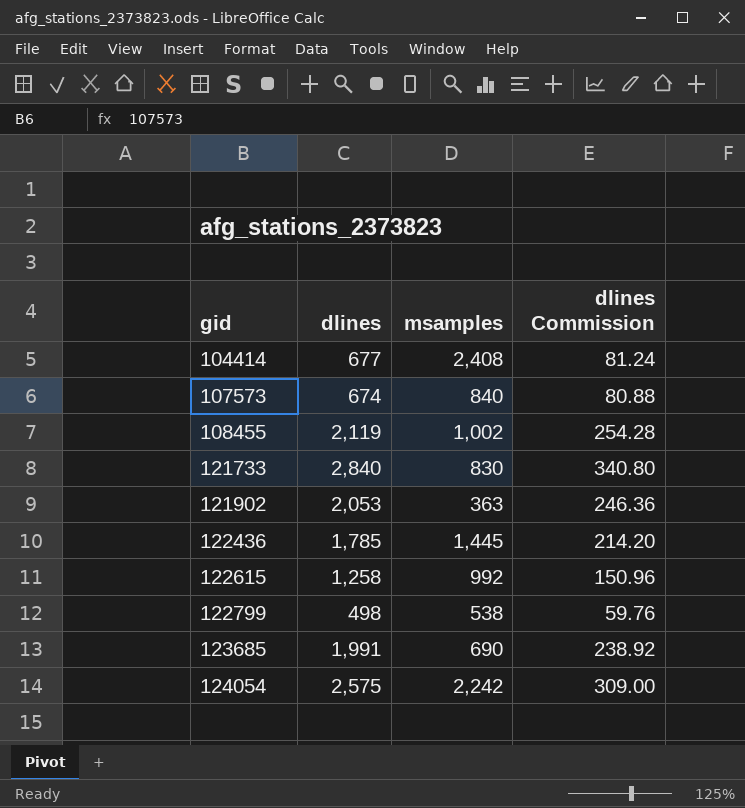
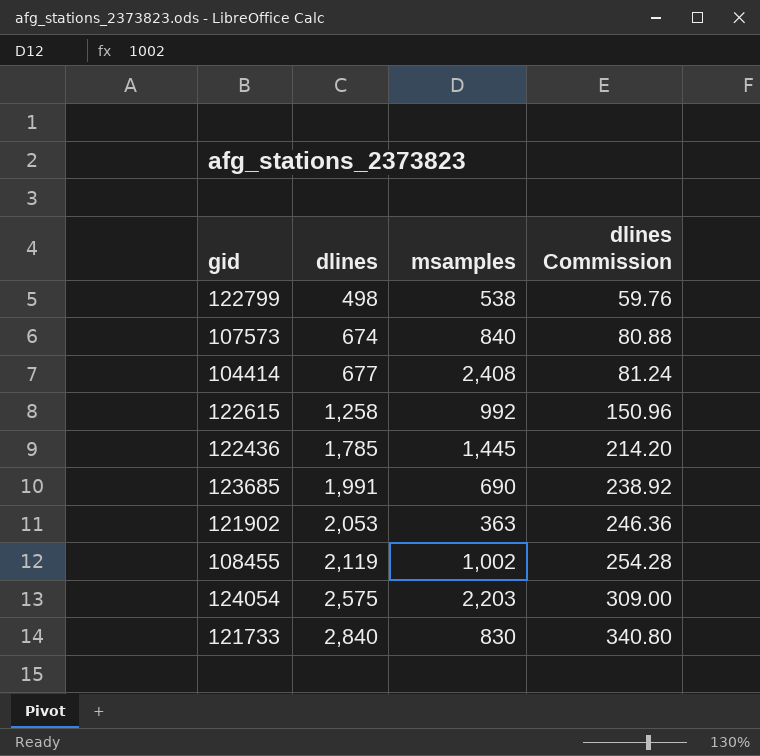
row order: gid ascending -> dlines ascending
124054 | msamples: 2,242 -> 2,203

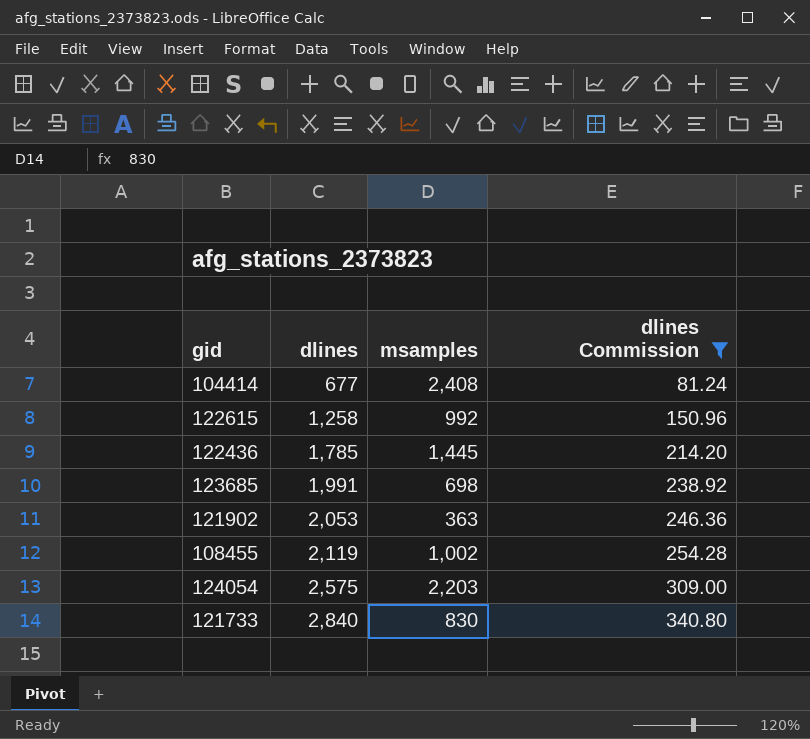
filter: none -> dlines Commission >= 81.24
123685 | msamples: 690 -> 698

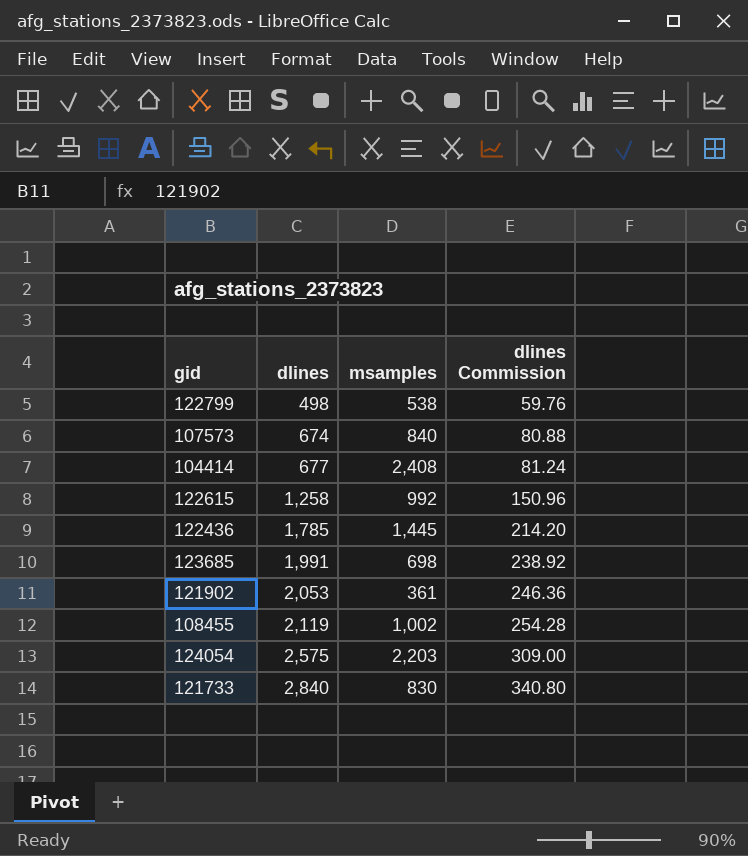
filter: dlines Commission >= 81.24 -> none
121902 | msamples: 363 -> 361

